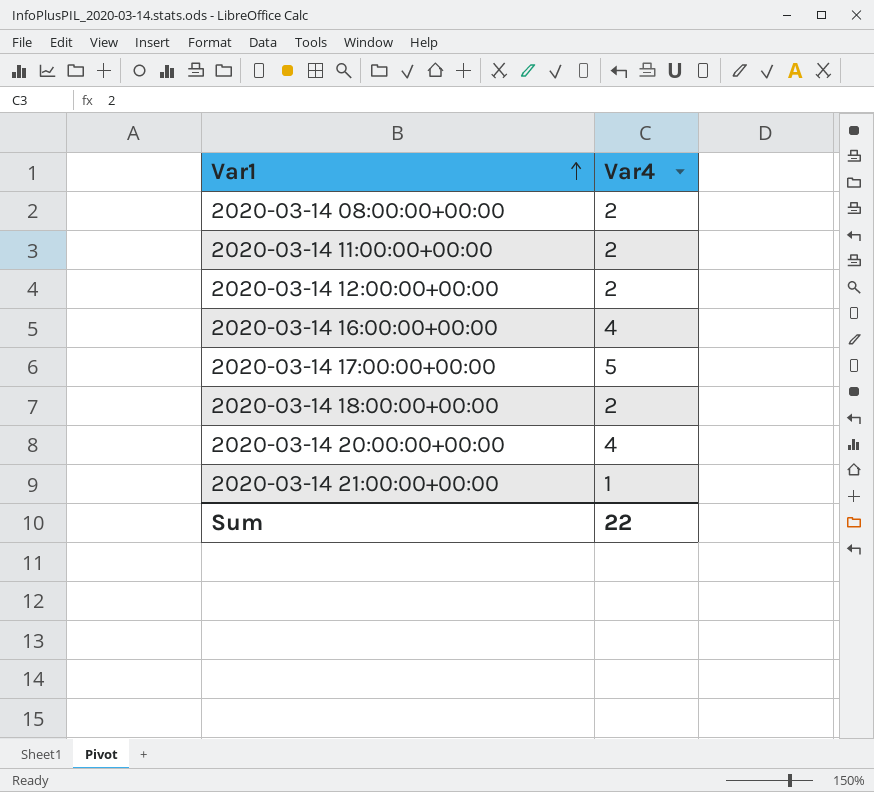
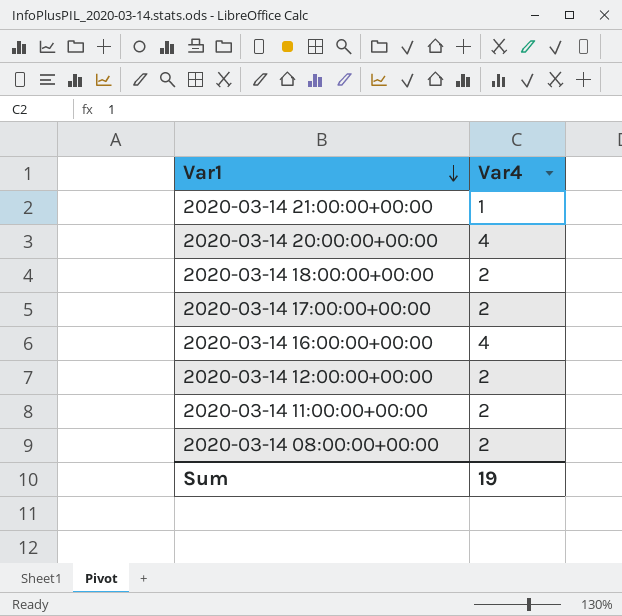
row order: Var1 ascending -> Var1 descending
2020-03-14 17:00:00+00:00 | Var4: 5 -> 2
Sum | Var4: 22 -> 19

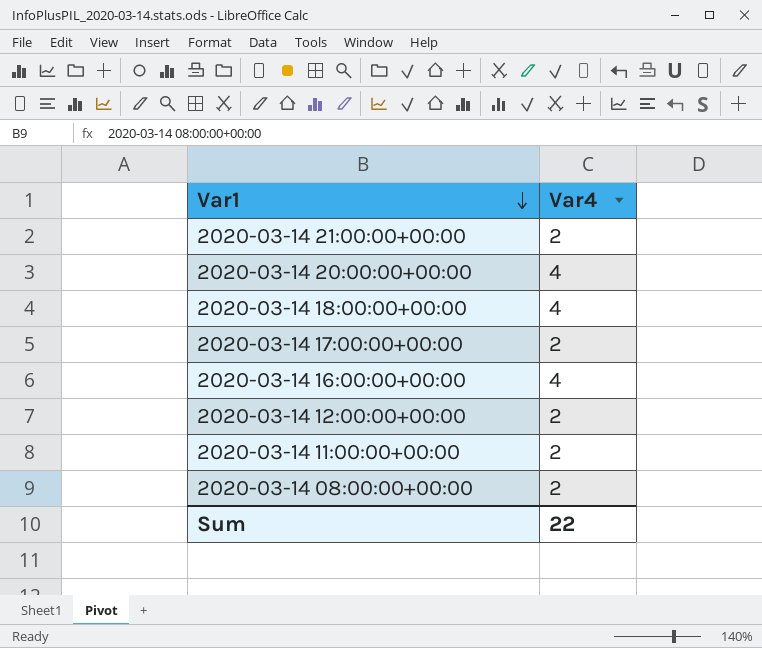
2020-03-14 21:00:00+00:00 | Var4: 1 -> 2
2020-03-14 18:00:00+00:00 | Var4: 2 -> 4
Sum | Var4: 19 -> 22

